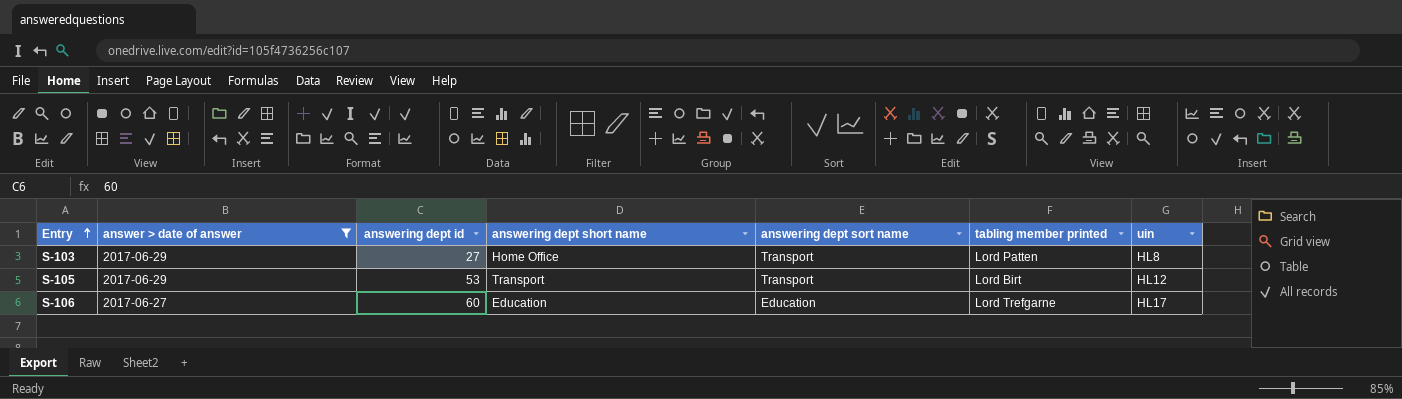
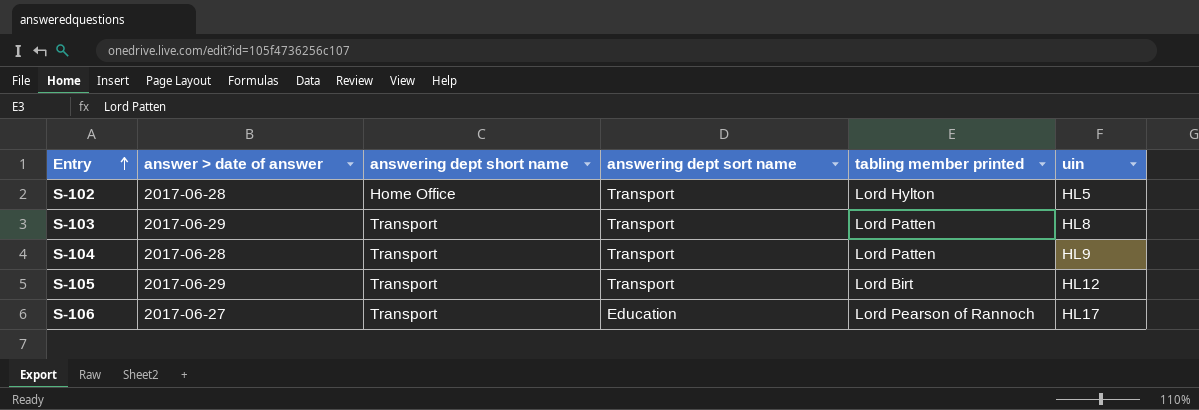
filter: answer > date of answer != 2017-06-28 -> none
column answering dept id | position: 3 -> none
S-103 | answering dept short name: Home Office -> Transport
S-106 | answering dept short name: Education -> Transport
S-106 | tabling member printed: Lord Trefgarne -> Lord Pearson of Rannoch

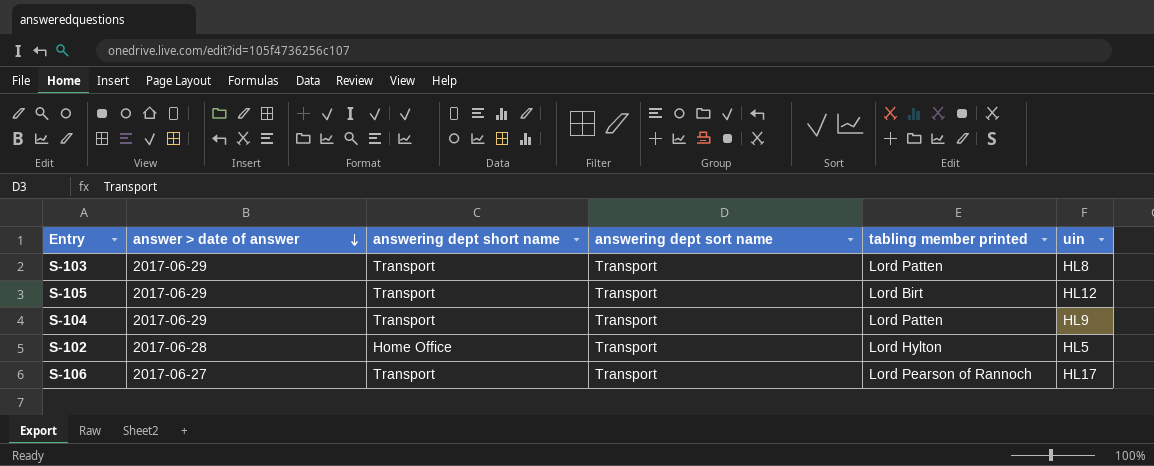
row order: Entry ascending -> answer > date of answer descending
S-104 | answer > date of answer: 2017-06-28 -> 2017-06-29
S-106 | answering dept sort name: Education -> Transport

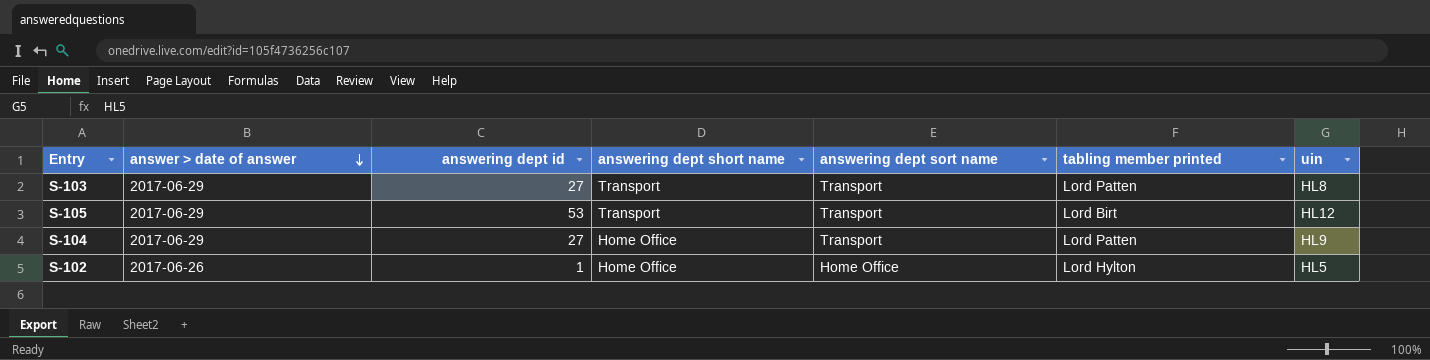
column answering dept id | position: none -> 3
row S-106: 2017-06-27 | Transport | Transport | Lord Pearson of Rannoch | HL17 -> none
S-104 | answering dept short name: Transport -> Home Office
S-102 | answer > date of answer: 2017-06-28 -> 2017-06-26
S-102 | answering dept sort name: Transport -> Home Office

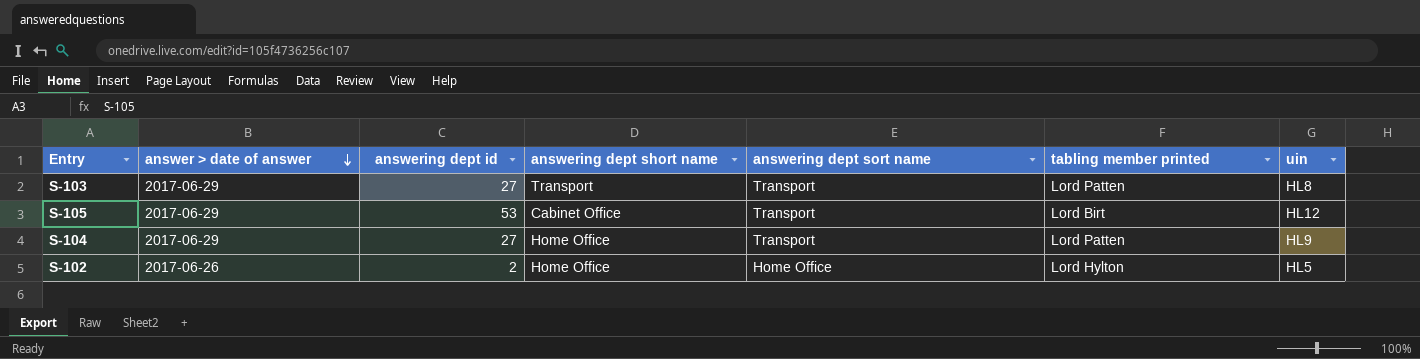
S-105 | answering dept short name: Transport -> Cabinet Office
S-102 | answering dept id: 1 -> 2

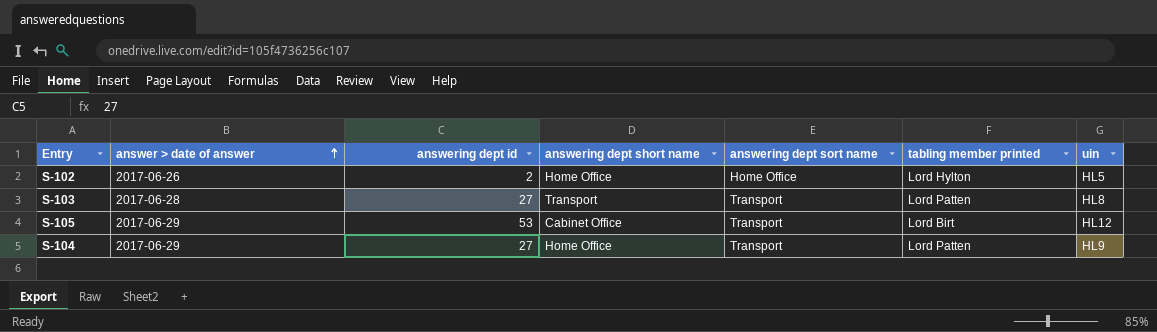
row order: answer > date of answer descending -> answer > date of answer ascending
S-103 | answer > date of answer: 2017-06-29 -> 2017-06-28

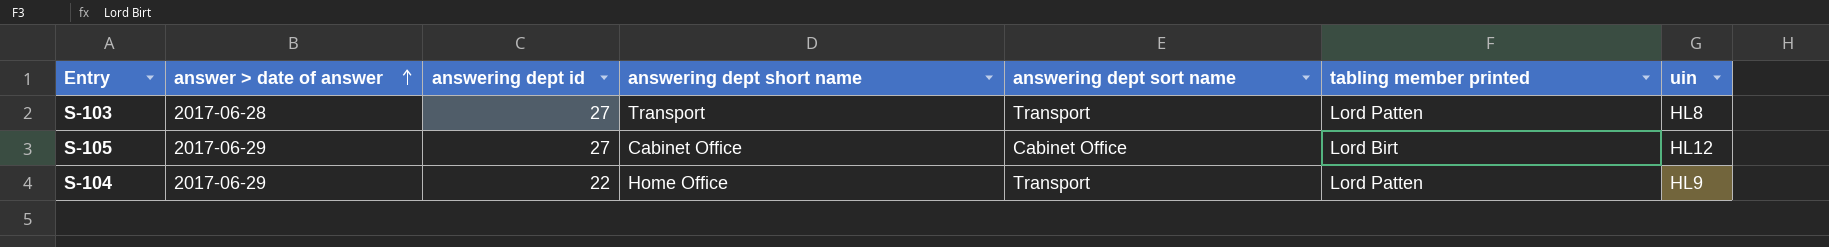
row S-102: 2017-06-26 | 2 | Home Office | Home Office | Lord Hylton | HL5 -> none
S-105 | answering dept id: 53 -> 27
S-105 | answering dept sort name: Transport -> Cabinet Office
S-104 | answering dept id: 27 -> 22

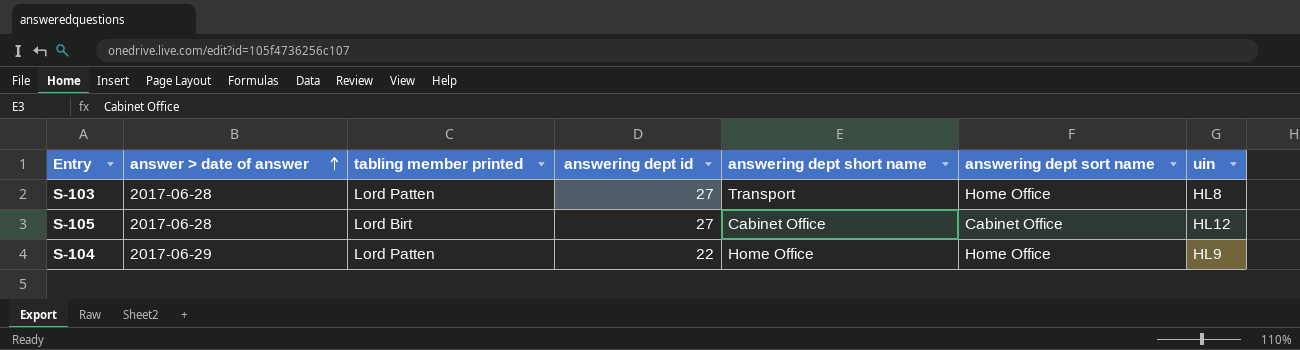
column tabling member printed | position: 6 -> 3
S-103 | answering dept sort name: Transport -> Home Office
S-105 | answer > date of answer: 2017-06-29 -> 2017-06-28
S-104 | answering dept sort name: Transport -> Home Office

